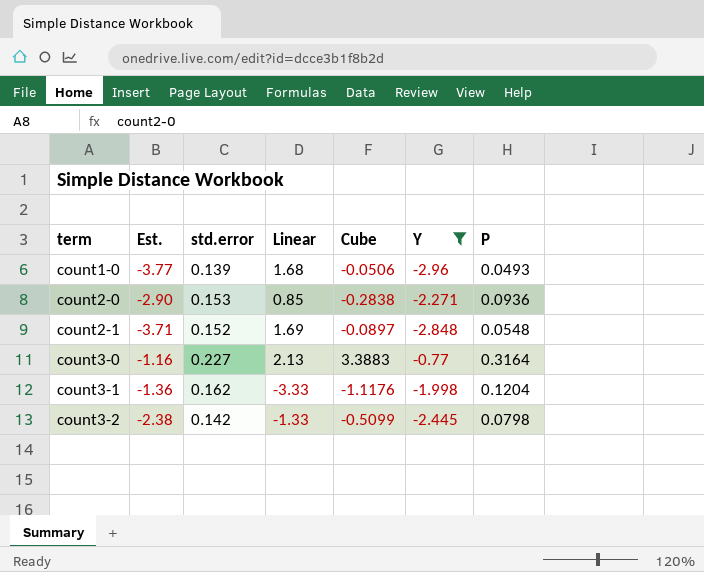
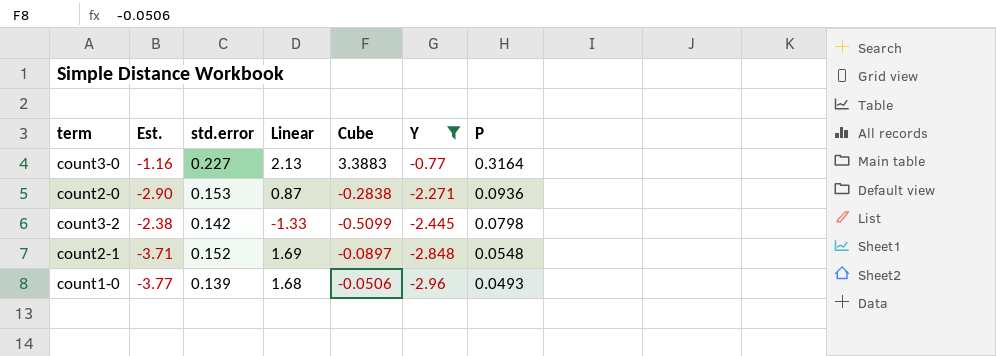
row order: term ascending -> Y descending
row count3-1: -1.36 | 0.162 | -3.33 | -1.1176 | -1.998 | 0.1204 -> none
count2-0 | Linear: 0.85 -> 0.87

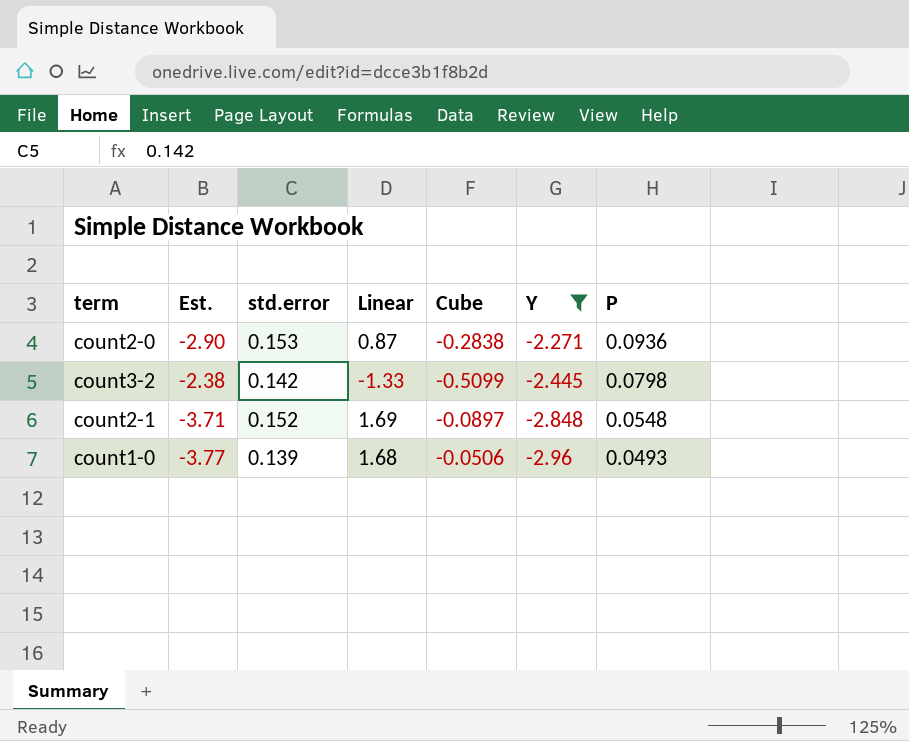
row count3-0: -1.16 | 0.227 | 2.13 | 3.3883 | -0.77 | 0.3164 -> none

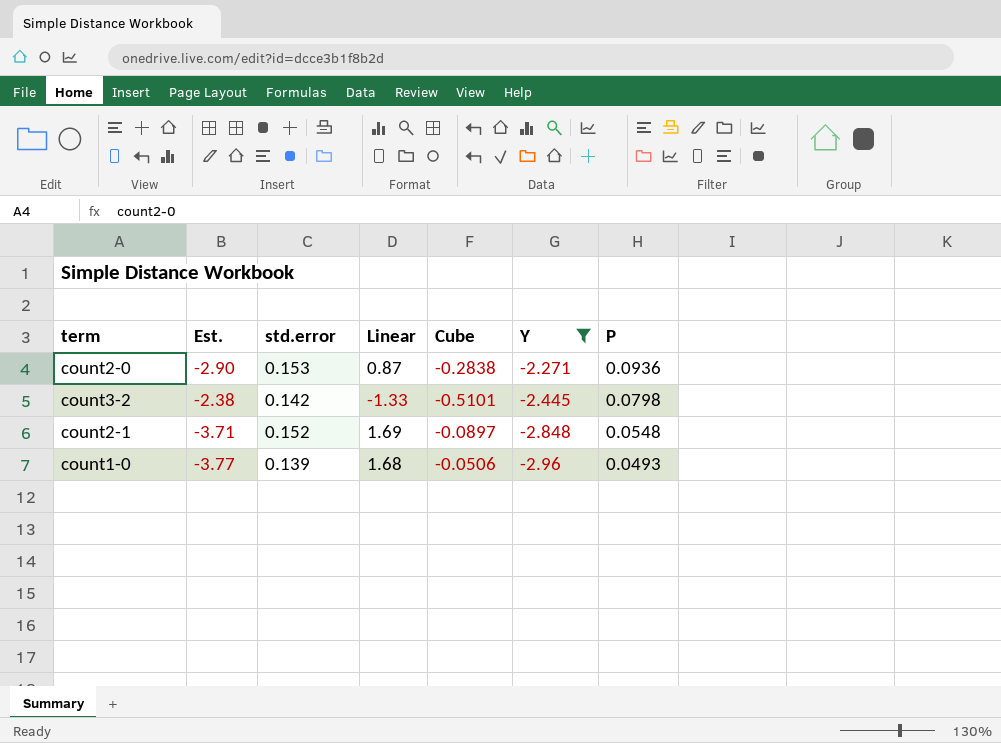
count3-2 | Cube: -0.5099 -> -0.5101

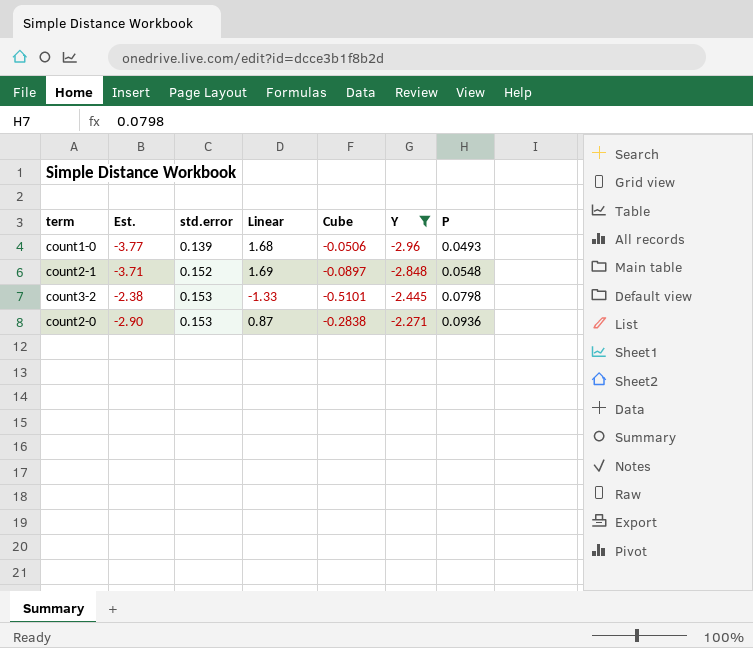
row order: Y descending -> std.error ascending
count3-2 | std.error: 0.142 -> 0.153

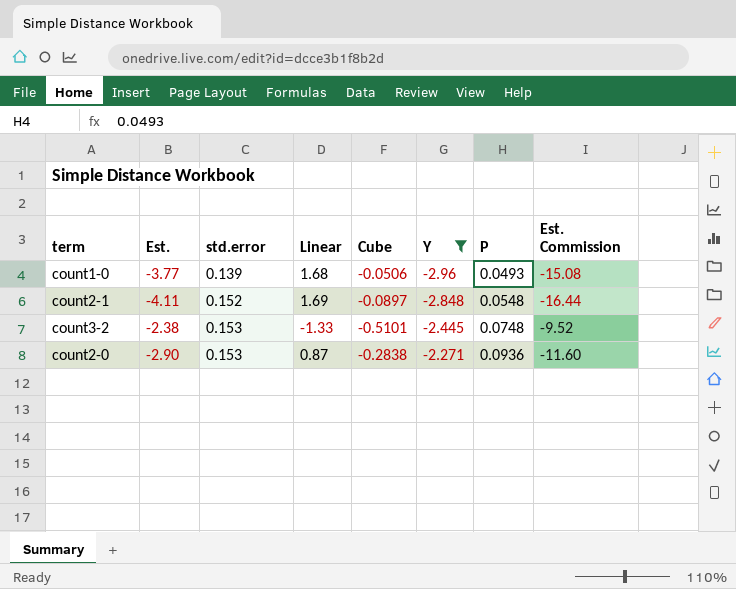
column Est. Commission | formula: none -> [Est.] * 4
count2-1 | Est.: -3.71 -> -4.11
count3-2 | P: 0.0798 -> 0.0748

